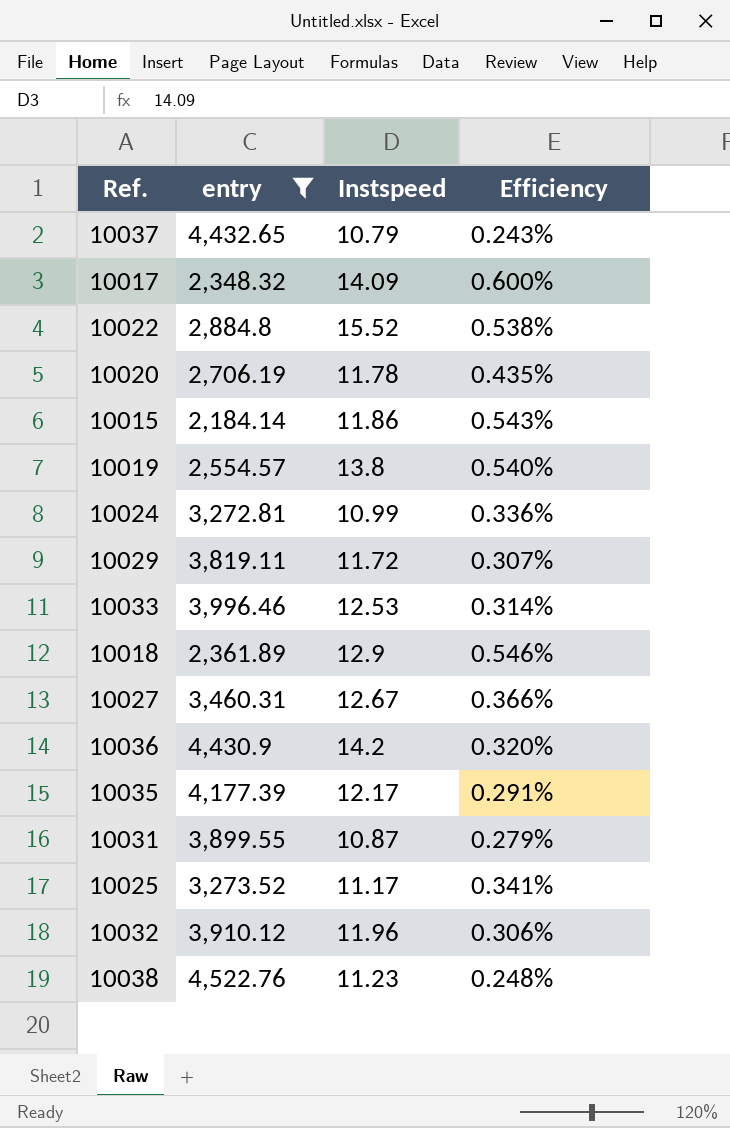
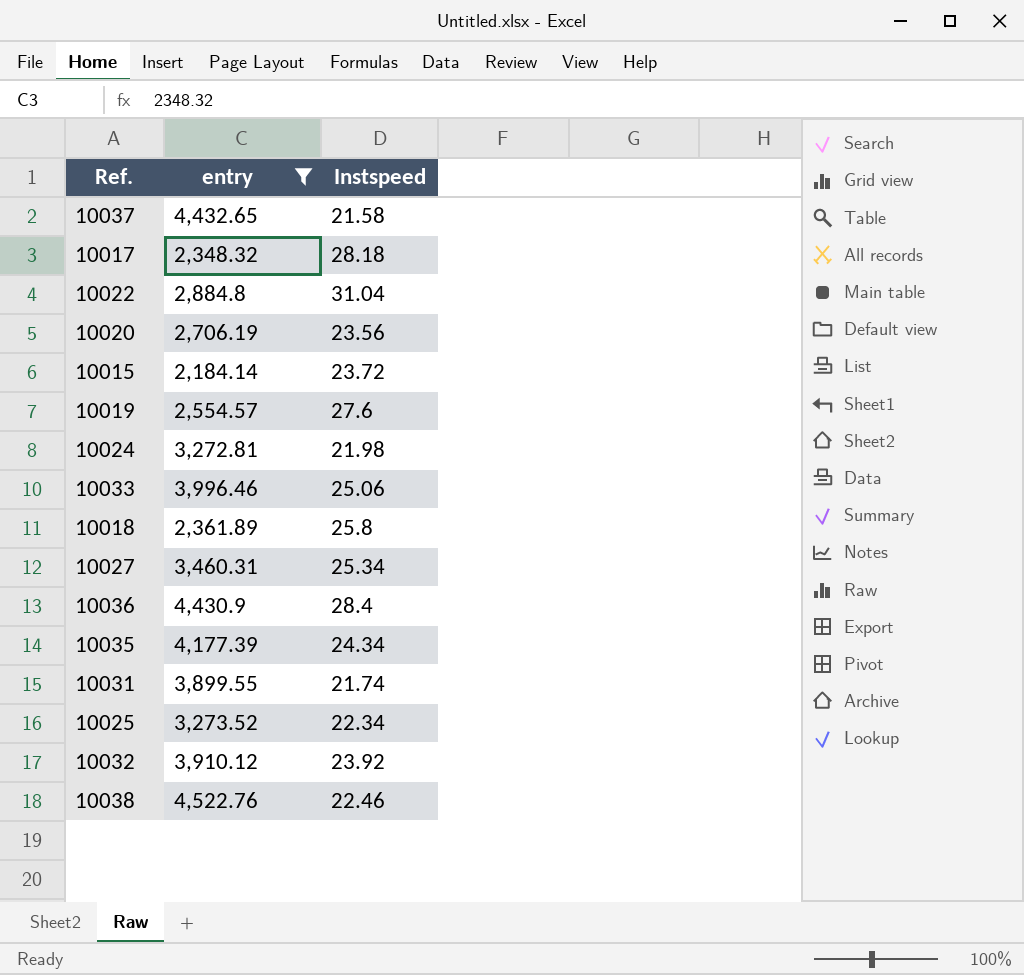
column Efficiency | formula: [Instspeed] / [entry] -> none
row 10029: 3,819.11 | 11.72 | 0.307% -> none
10037 | Instspeed: 10.79 -> 21.58
10017 | Instspeed: 14.09 -> 28.18
10022 | Instspeed: 15.52 -> 31.04
10020 | Instspeed: 11.78 -> 23.56
10015 | Instspeed: 11.86 -> 23.72
10019 | Instspeed: 13.8 -> 27.6
10024 | Instspeed: 10.99 -> 21.98
10033 | Instspeed: 12.53 -> 25.06
10018 | Instspeed: 12.9 -> 25.8
10027 | Instspeed: 12.67 -> 25.34
10036 | Instspeed: 14.2 -> 28.4
10035 | Instspeed: 12.17 -> 24.34
10031 | Instspeed: 10.87 -> 21.74
10025 | Instspeed: 11.17 -> 22.34
10032 | Instspeed: 11.96 -> 23.92
10038 | Instspeed: 11.23 -> 22.46

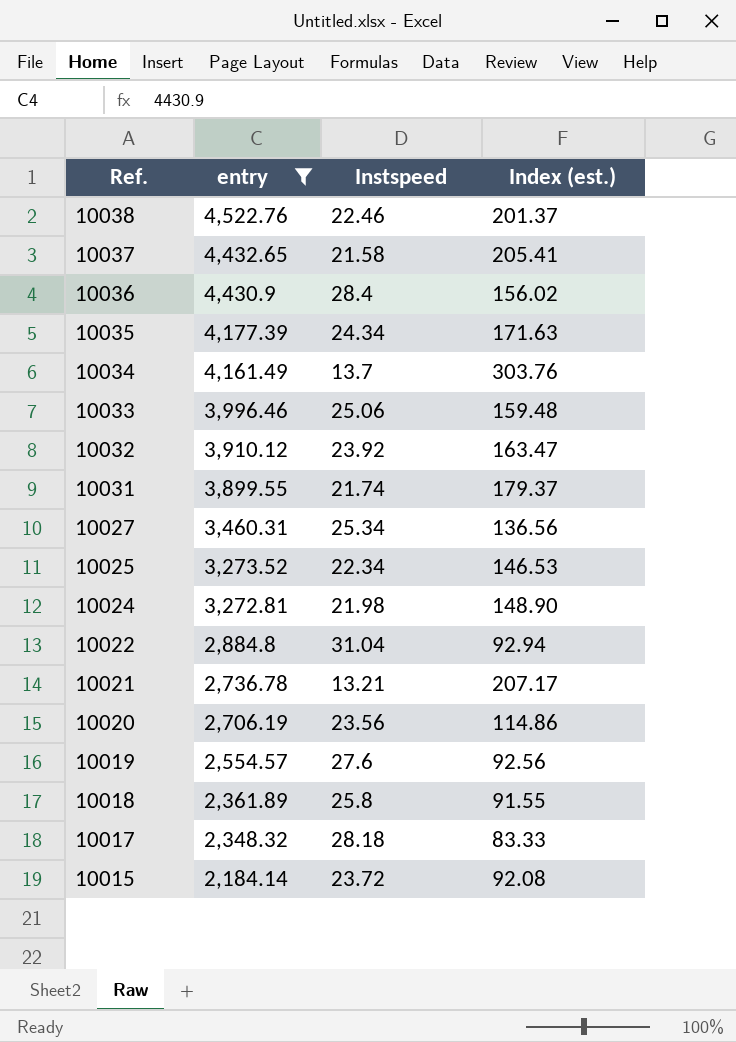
row order: none -> Ref. descending
column Index (est.) | formula: none -> [entry] / [Instspeed]
row 10034: none -> 4,161.49 | 13.7 | 303.76
row 10021: none -> 2,736.78 | 13.21 | 207.17

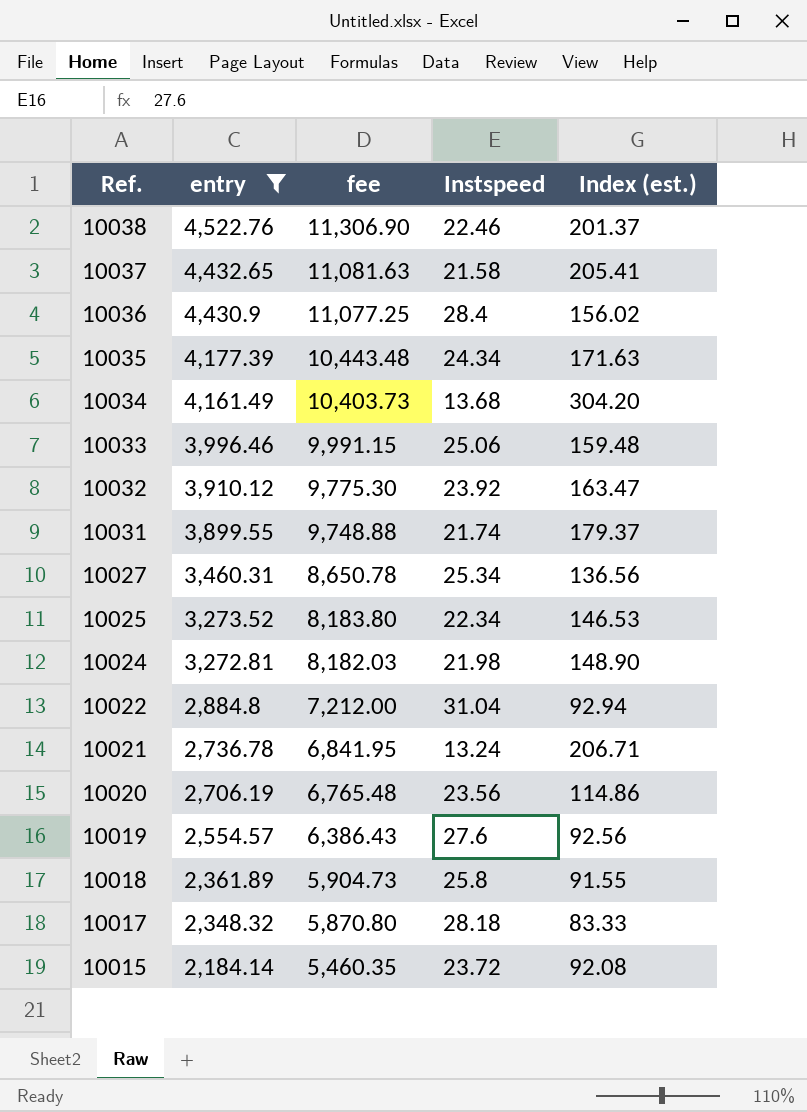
column fee | formula: none -> [entry] * 2.5
10034 | Instspeed: 13.7 -> 13.68
10034 | Index (est.): 303.76 -> 304.20
10021 | Instspeed: 13.21 -> 13.24
10021 | Index (est.): 207.17 -> 206.71

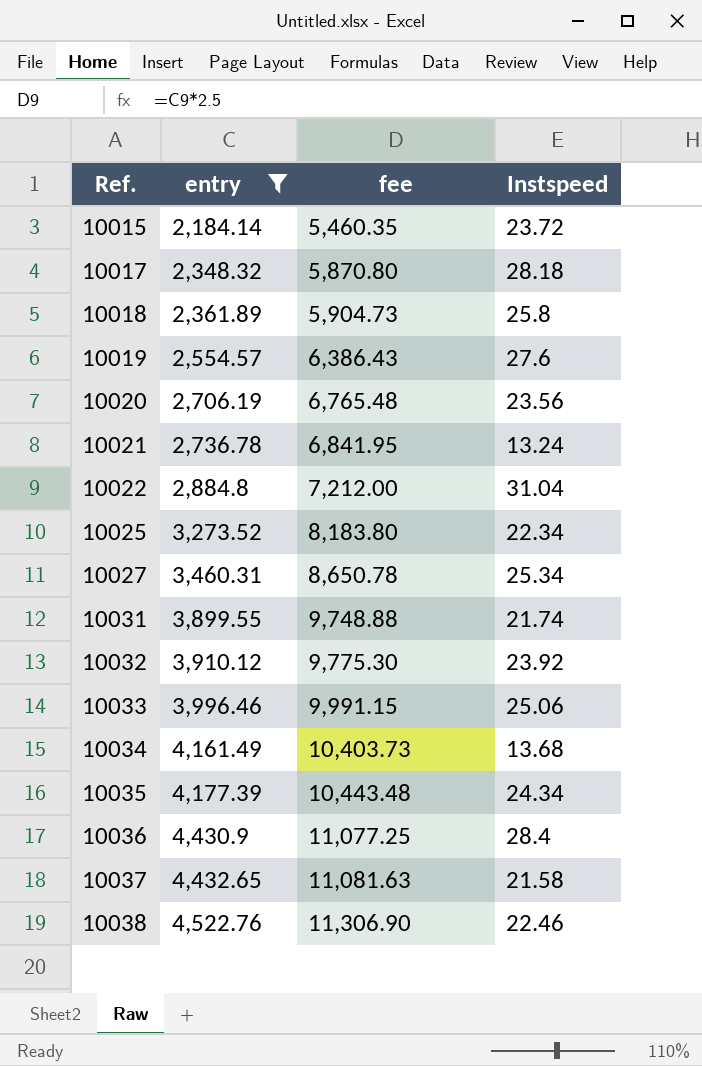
row order: Ref. descending -> Ref. ascending
column Index (est.) | formula: [entry] / [Instspeed] -> none
row 10024: 3,272.81 | 8,182.03 | 21.98 | 148.90 -> none

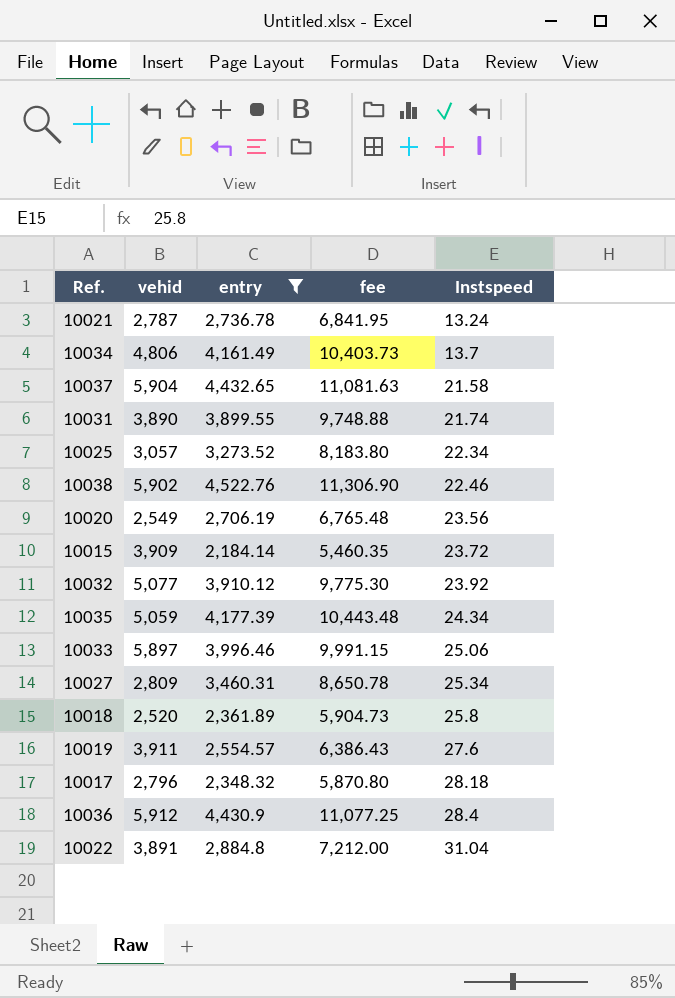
row order: Ref. ascending -> Instspeed ascending
column vehid | position: none -> 2
10034 | Instspeed: 13.68 -> 13.7

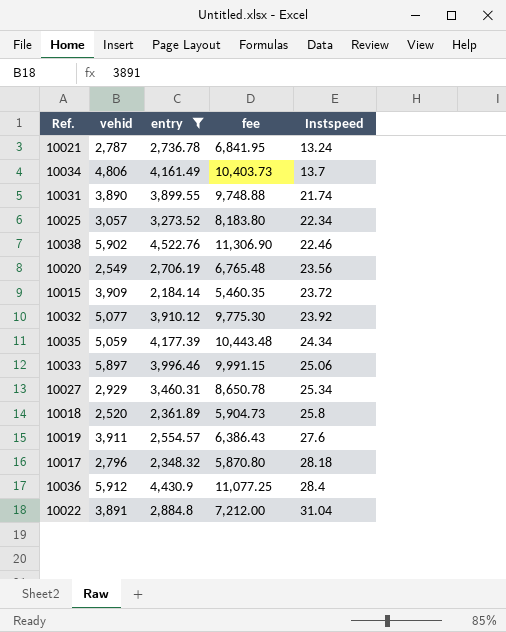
row 10037: 5,904 | 4,432.65 | 11,081.63 | 21.58 -> none
10027 | vehid: 2,809 -> 2,929

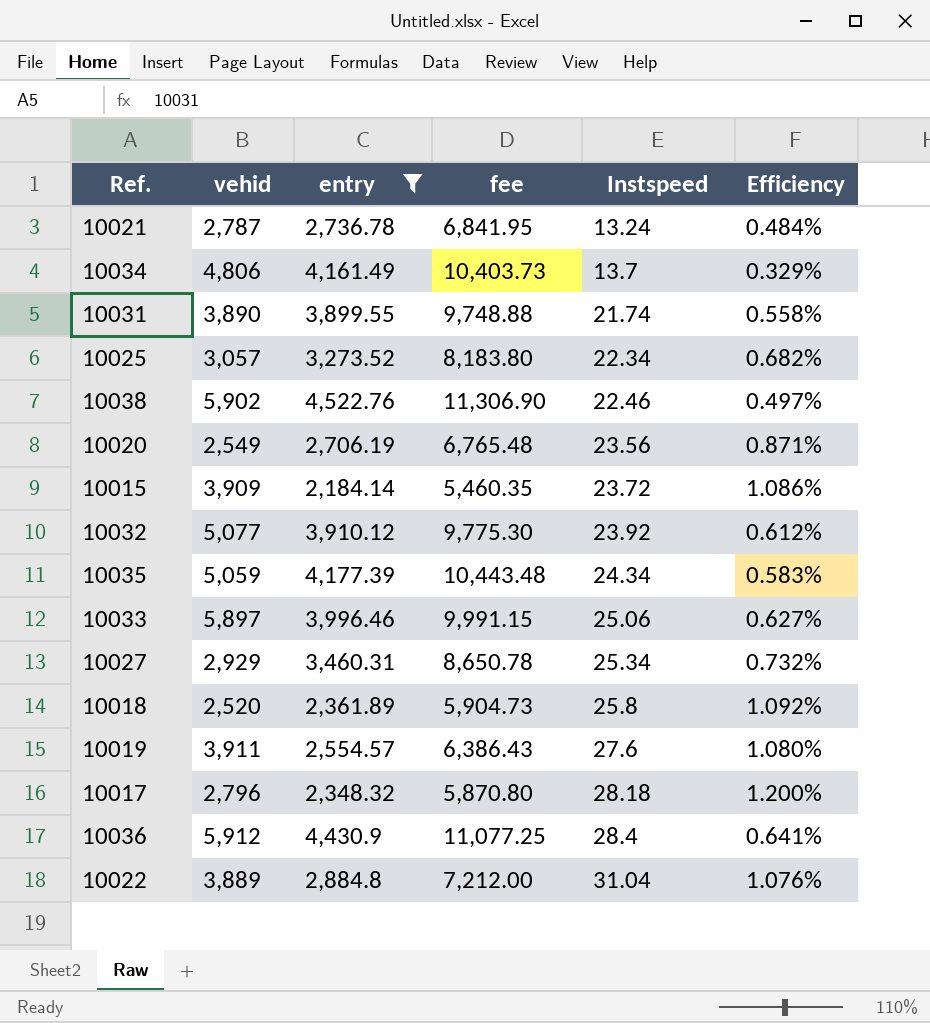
column Efficiency | formula: none -> [Instspeed] / [entry]
10022 | vehid: 3,891 -> 3,889

